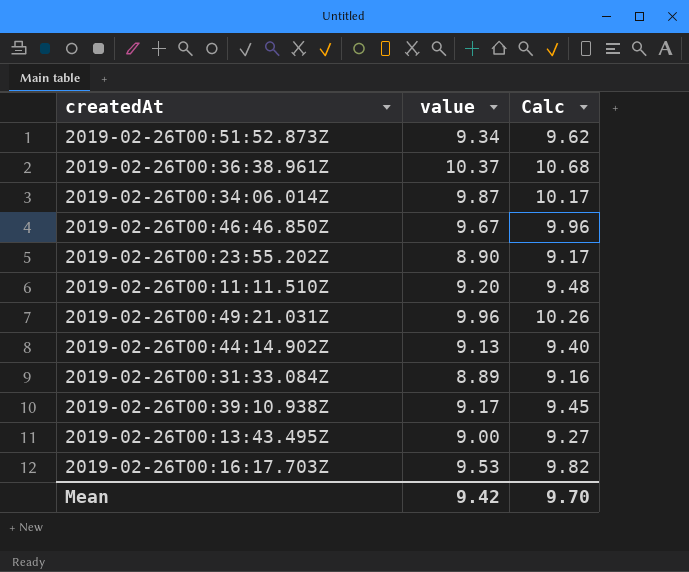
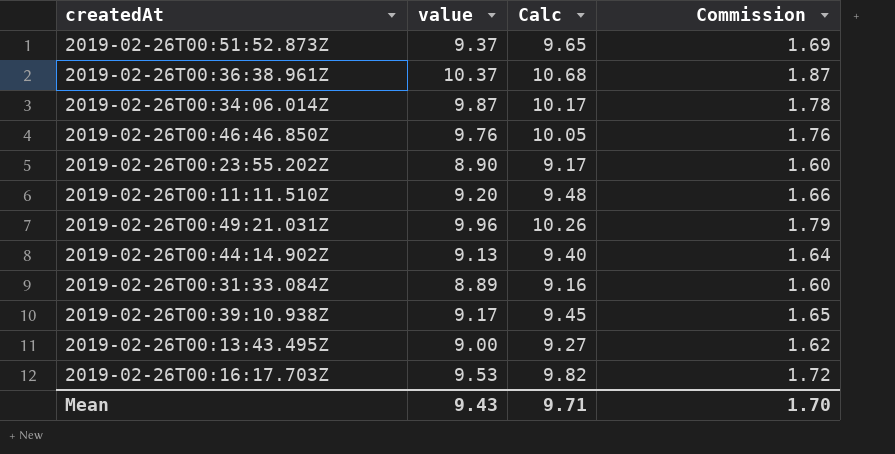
column Commission | formula: none -> [value] * 0.18
2019-02-26T00:51:52.873Z | value: 9.34 -> 9.37
2019-02-26T00:51:52.873Z | Calc: 9.62 -> 9.65
2019-02-26T00:46:46.850Z | value: 9.67 -> 9.76
2019-02-26T00:46:46.850Z | Calc: 9.96 -> 10.05
Mean | value: 9.42 -> 9.43
Mean | Calc: 9.70 -> 9.71

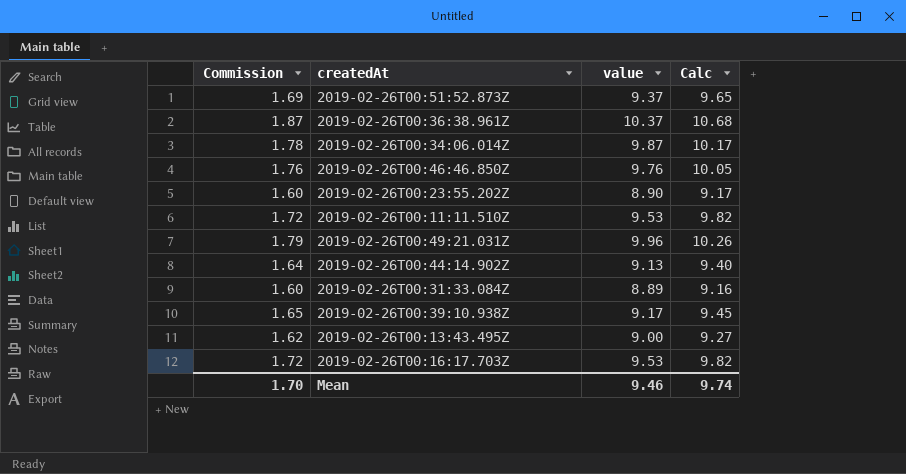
column Commission | position: 4 -> 1
2019-02-26T00:11:11.510Z | Commission: 1.66 -> 1.72
2019-02-26T00:11:11.510Z | value: 9.20 -> 9.53
2019-02-26T00:11:11.510Z | Calc: 9.48 -> 9.82
Mean | value: 9.43 -> 9.46
Mean | Calc: 9.71 -> 9.74

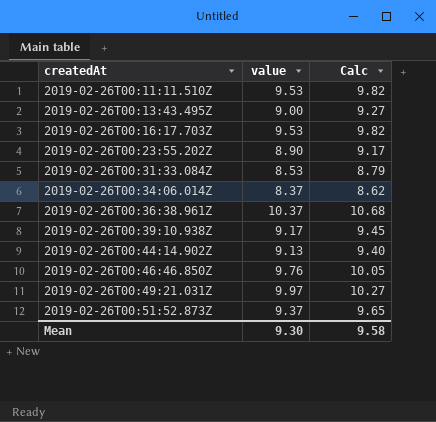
row order: none -> createdAt ascending
column Commission | formula: [value] * 0.18 -> none
2019-02-26T00:31:33.084Z | value: 8.89 -> 8.53
2019-02-26T00:31:33.084Z | Calc: 9.16 -> 8.79
2019-02-26T00:34:06.014Z | value: 9.87 -> 8.37
2019-02-26T00:34:06.014Z | Calc: 10.17 -> 8.62
2019-02-26T00:49:21.031Z | value: 9.96 -> 9.97
2019-02-26T00:49:21.031Z | Calc: 10.26 -> 10.27
Mean | value: 9.46 -> 9.30
Mean | Calc: 9.74 -> 9.58

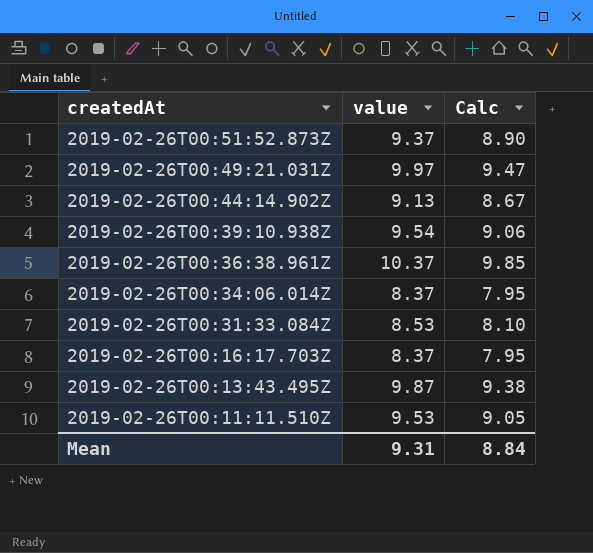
row order: createdAt ascending -> createdAt descending
column Calc | formula: [value] * 1.03 -> [value] * 0.95
row 2019-02-26T00:23:55.202Z: 8.90 | 9.17 -> none
row 2019-02-26T00:46:46.850Z: 9.76 | 10.05 -> none
2019-02-26T00:39:10.938Z | value: 9.17 -> 9.54
2019-02-26T00:16:17.703Z | value: 9.53 -> 8.37
2019-02-26T00:13:43.495Z | value: 9.00 -> 9.87
Mean | value: 9.30 -> 9.31
Mean | Calc: 9.58 -> 8.84

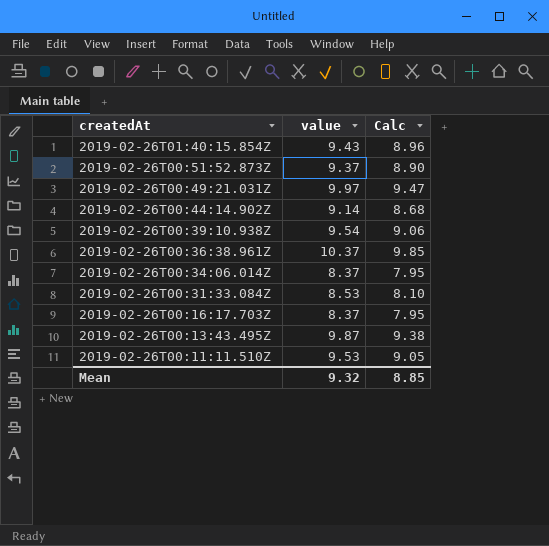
row 2019-02-26T01:40:15.854Z: none -> 9.43 | 8.96
2019-02-26T00:44:14.902Z | value: 9.13 -> 9.14
2019-02-26T00:44:14.902Z | Calc: 8.67 -> 8.68
Mean | value: 9.31 -> 9.32
Mean | Calc: 8.84 -> 8.85

